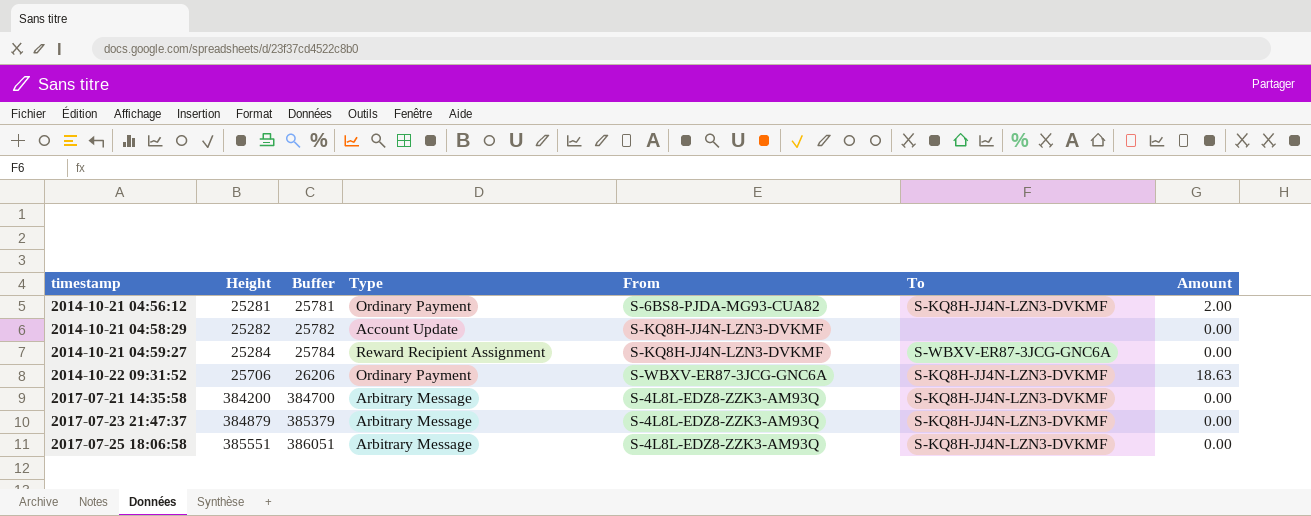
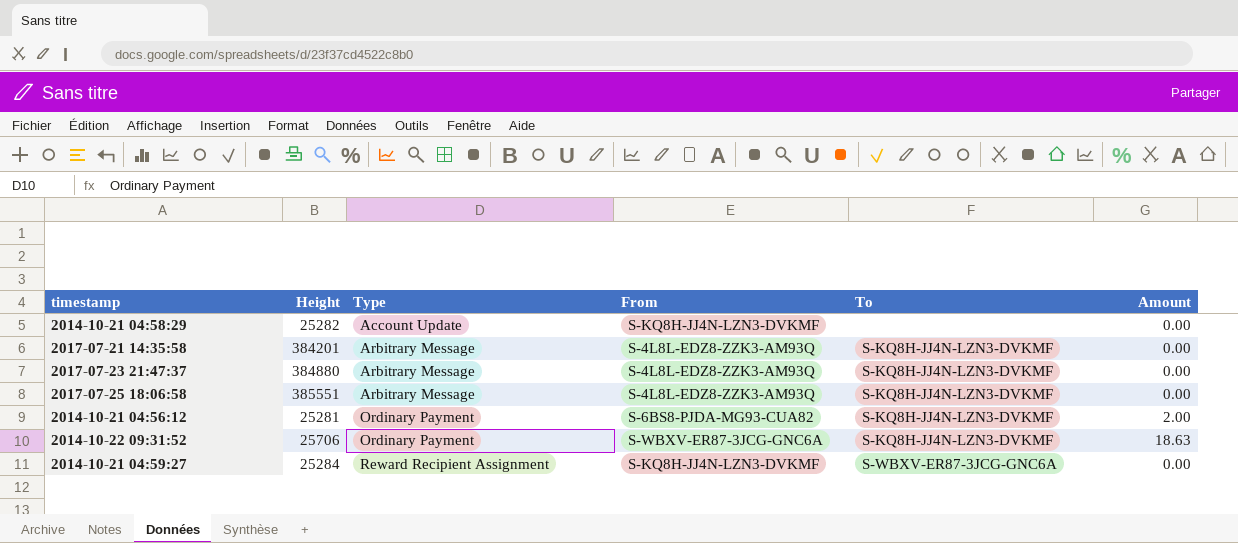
row order: timestamp ascending -> Type ascending
column Buffer | formula: [Height] + 500 -> none
2017-07-21 14:35:58 | Height: 384200 -> 384201
2017-07-23 21:47:37 | Height: 384879 -> 384880

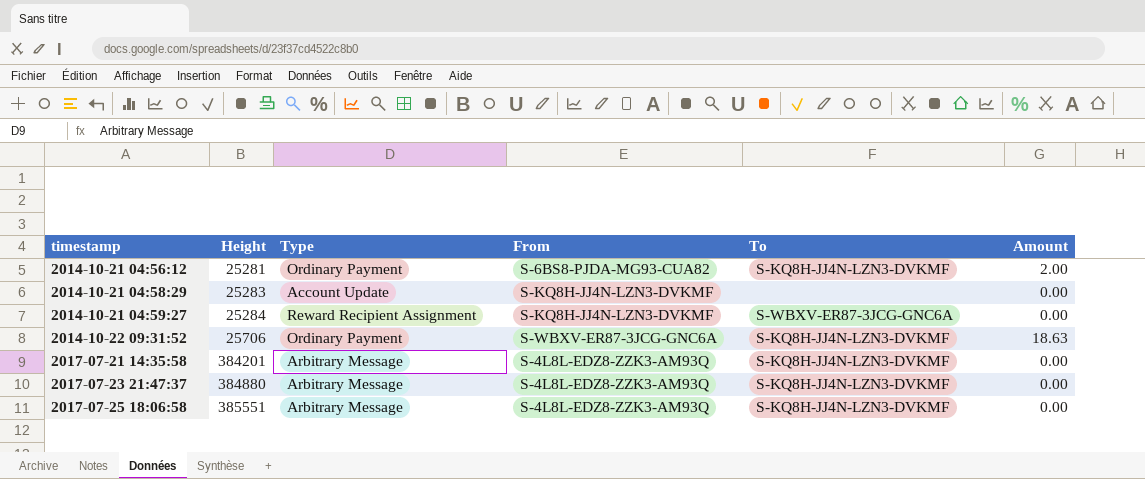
row order: Type ascending -> timestamp ascending
2014-10-21 04:58:29 | Height: 25282 -> 25283

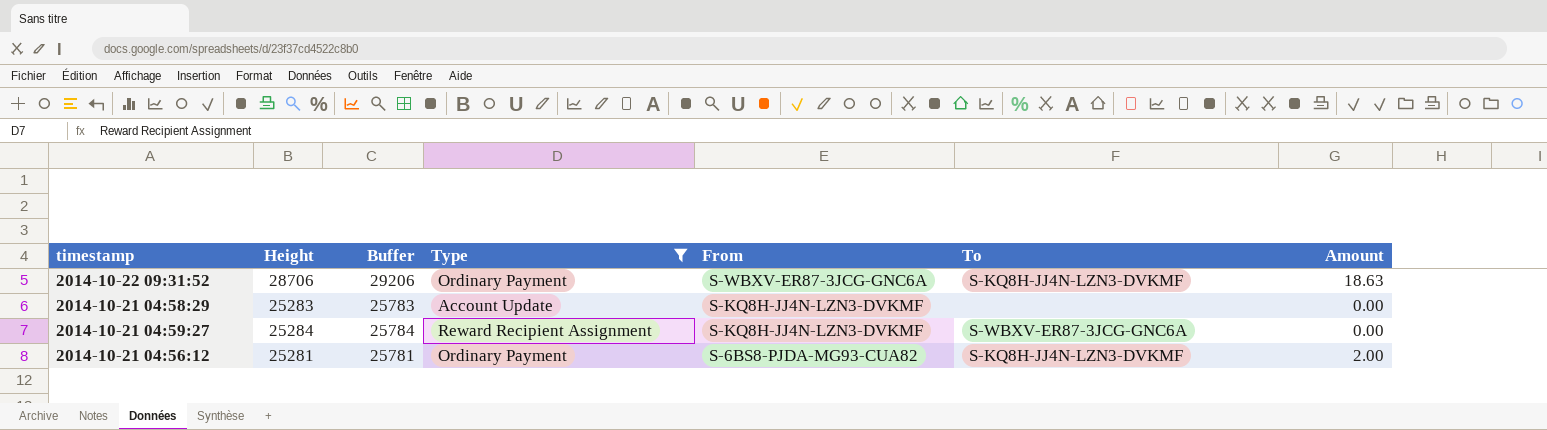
filter: none -> Type != Arbitrary Message
row order: timestamp ascending -> From descending
column Buffer | formula: none -> [Height] + 500
2014-10-22 09:31:52 | Height: 25706 -> 28706

